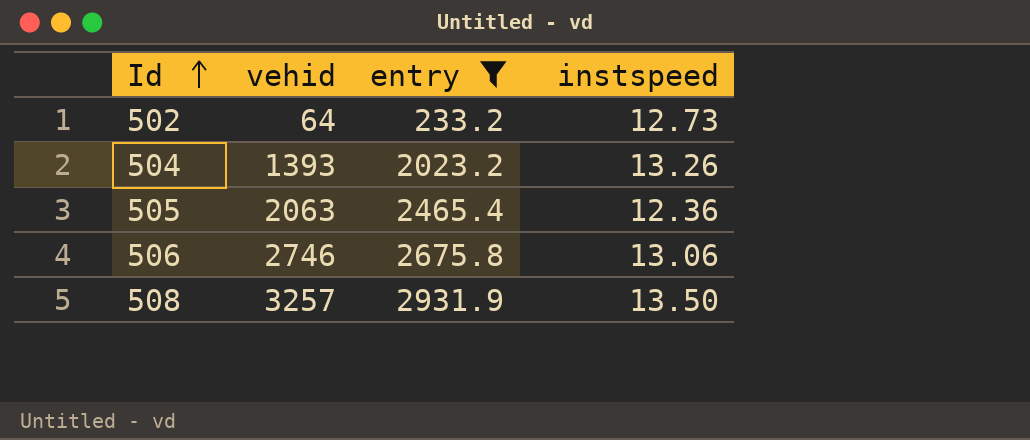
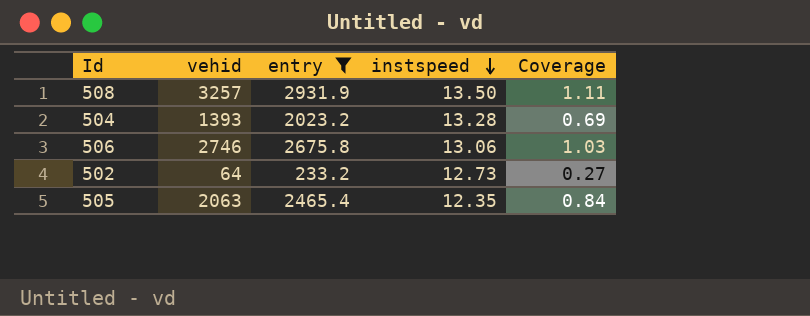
row order: Id ascending -> instspeed descending
column Coverage | formula: none -> [vehid] / [entry]
504 | instspeed: 13.26 -> 13.28
505 | instspeed: 12.36 -> 12.35

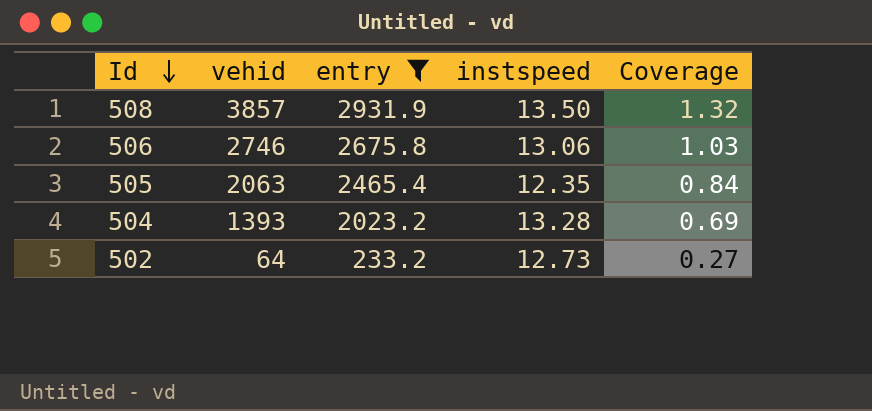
row order: instspeed descending -> Id descending
508 | vehid: 3257 -> 3857
508 | Coverage: 1.11 -> 1.32

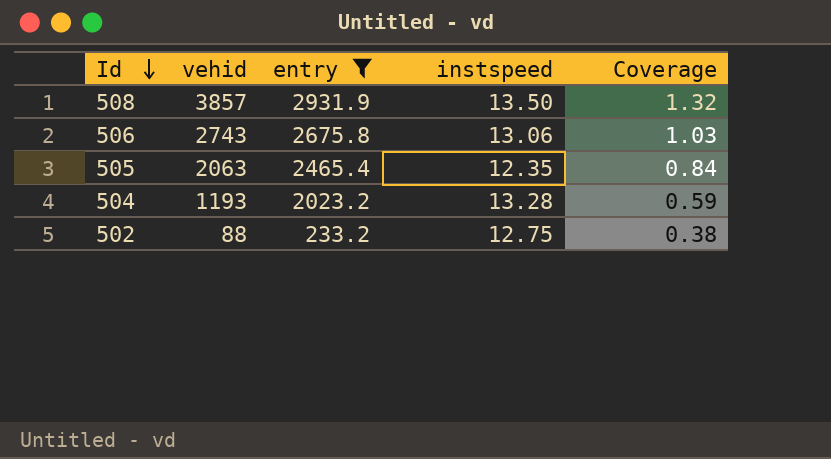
506 | vehid: 2746 -> 2743
504 | vehid: 1393 -> 1193
504 | Coverage: 0.69 -> 0.59
502 | vehid: 64 -> 88
502 | instspeed: 12.73 -> 12.75
502 | Coverage: 0.27 -> 0.38

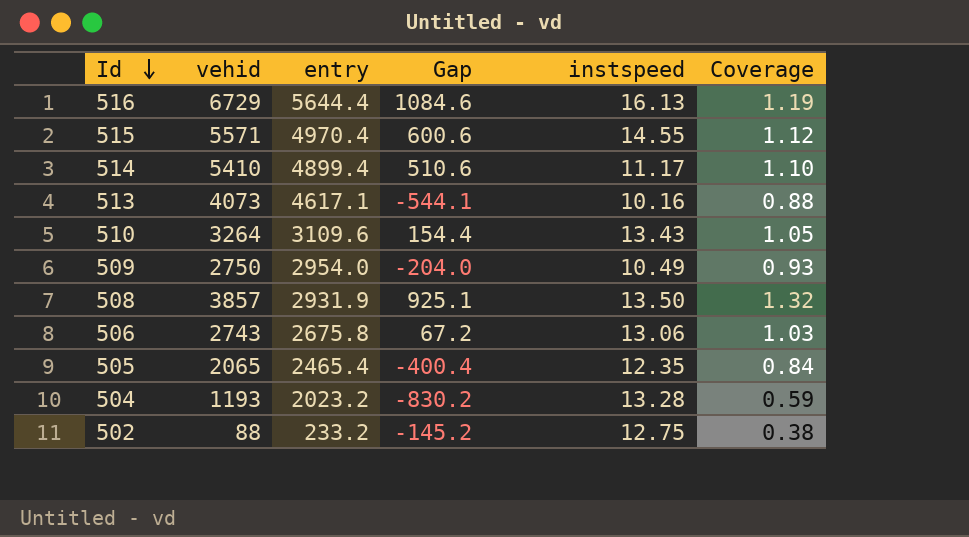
filter: entry <= 2931.9 -> none
column Gap | formula: none -> [vehid] - [entry]
505 | vehid: 2063 -> 2065

